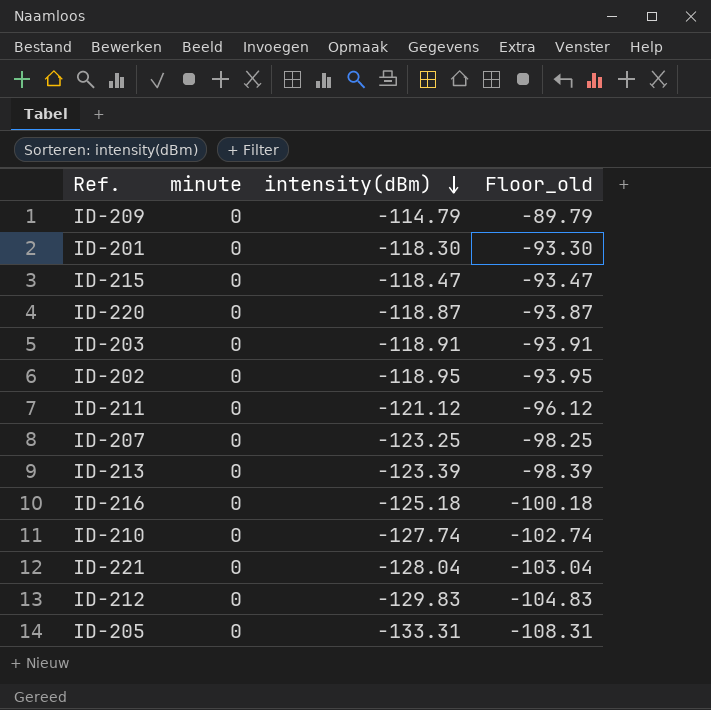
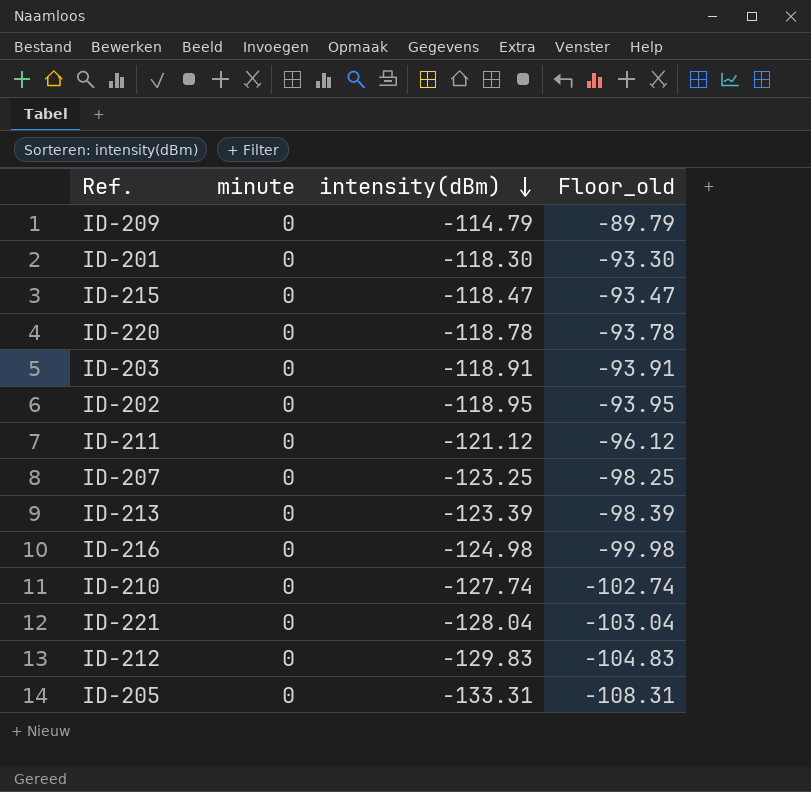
ID-220 | intensity(dBm): -118.87 -> -118.78
ID-220 | Floor_old: -93.87 -> -93.78
ID-216 | intensity(dBm): -125.18 -> -124.98
ID-216 | Floor_old: -100.18 -> -99.98

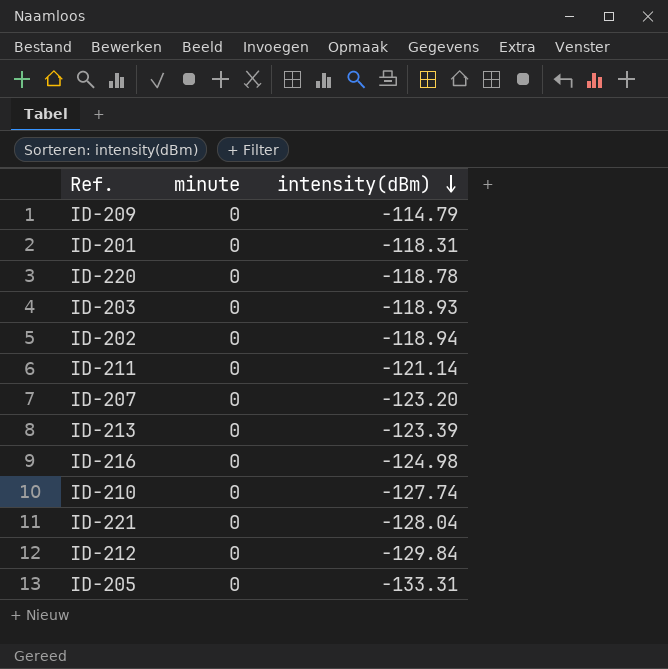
column Floor_old | formula: [intensity(dBm)] + 25 -> none
row ID-215: 0 | -118.47 | -93.47 -> none
ID-201 | intensity(dBm): -118.30 -> -118.31
ID-203 | intensity(dBm): -118.91 -> -118.93
ID-202 | intensity(dBm): -118.95 -> -118.94
ID-211 | intensity(dBm): -121.12 -> -121.14
ID-207 | intensity(dBm): -123.25 -> -123.20
ID-212 | intensity(dBm): -129.83 -> -129.84

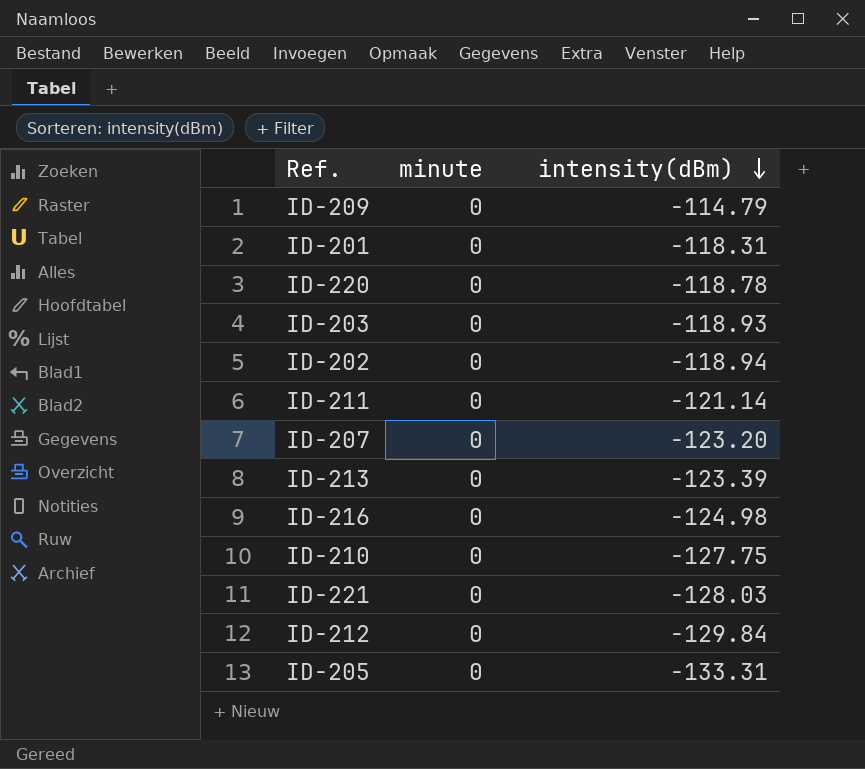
ID-210 | intensity(dBm): -127.74 -> -127.75
ID-221 | intensity(dBm): -128.04 -> -128.03

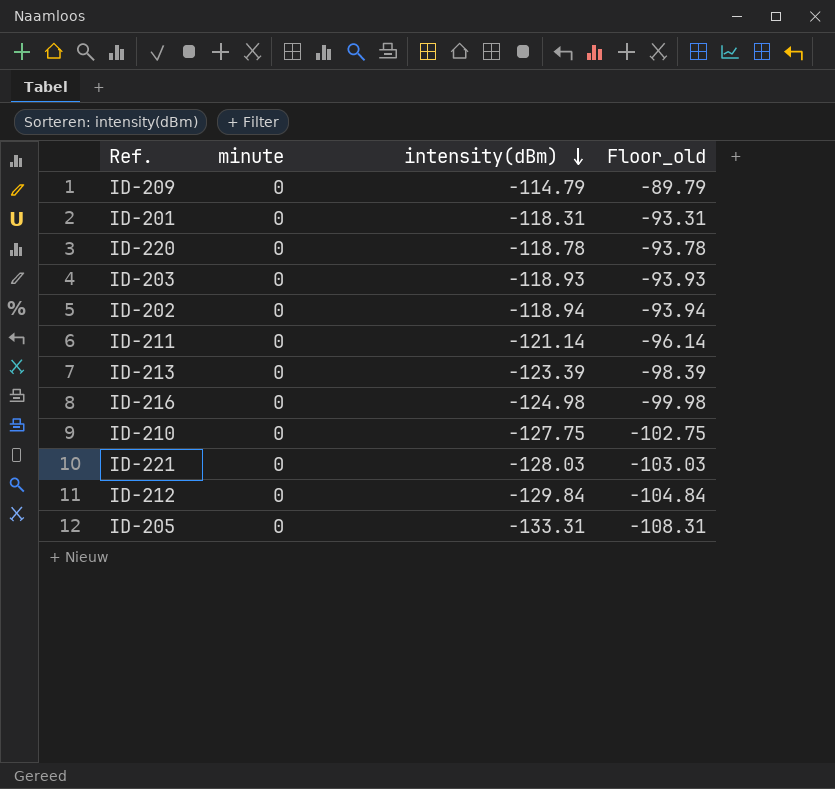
column Floor_old | formula: none -> [intensity(dBm)] + 25
row ID-207: 0 | -123.20 -> none

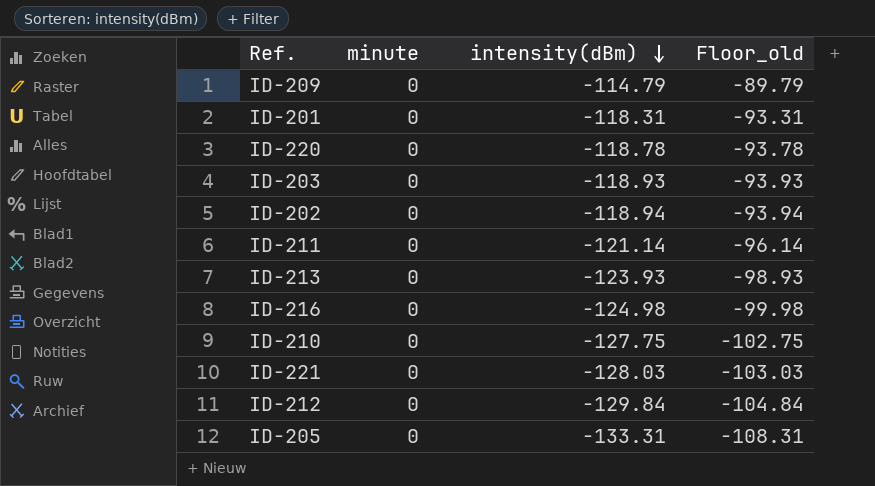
ID-213 | intensity(dBm): -123.39 -> -123.93
ID-213 | Floor_old: -98.39 -> -98.93

